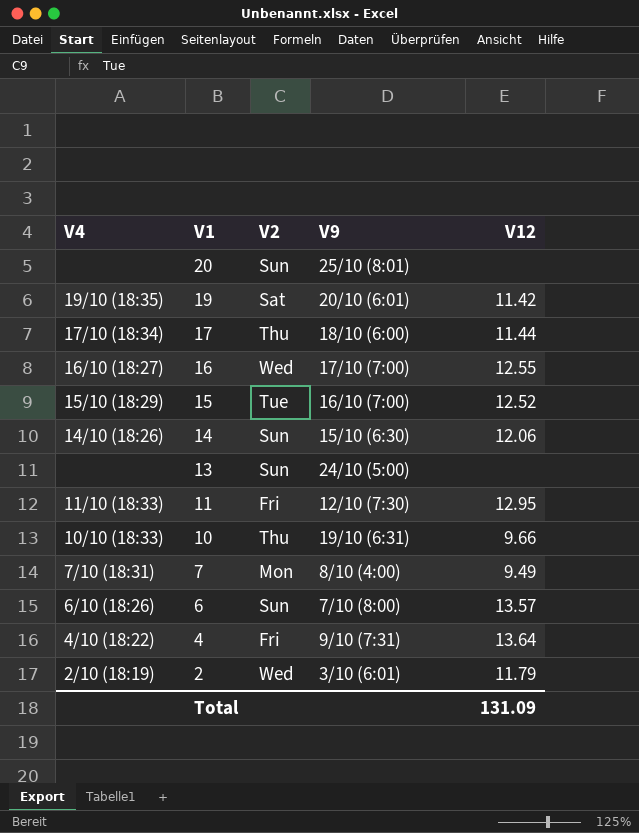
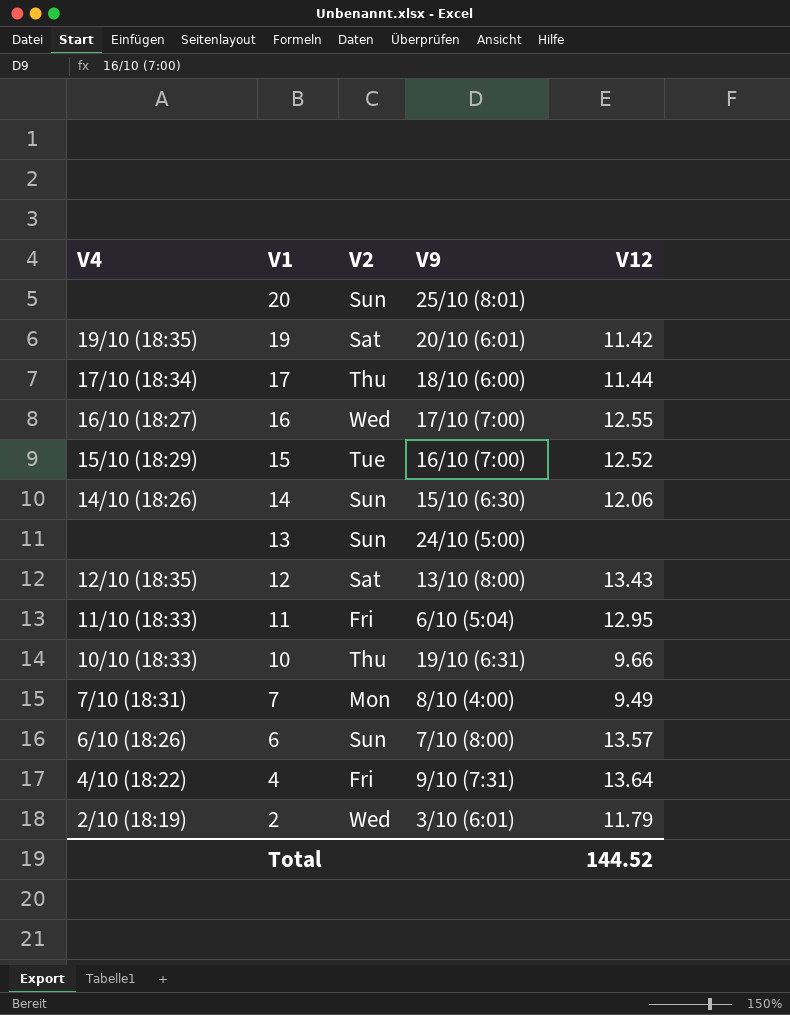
row 12: none -> 12/10 (18:35) | Sat | 13/10 (8:00) | 13.43
11 | V9: 12/10 (7:30) -> 6/10 (5:04)
Total | V12: 131.09 -> 144.52

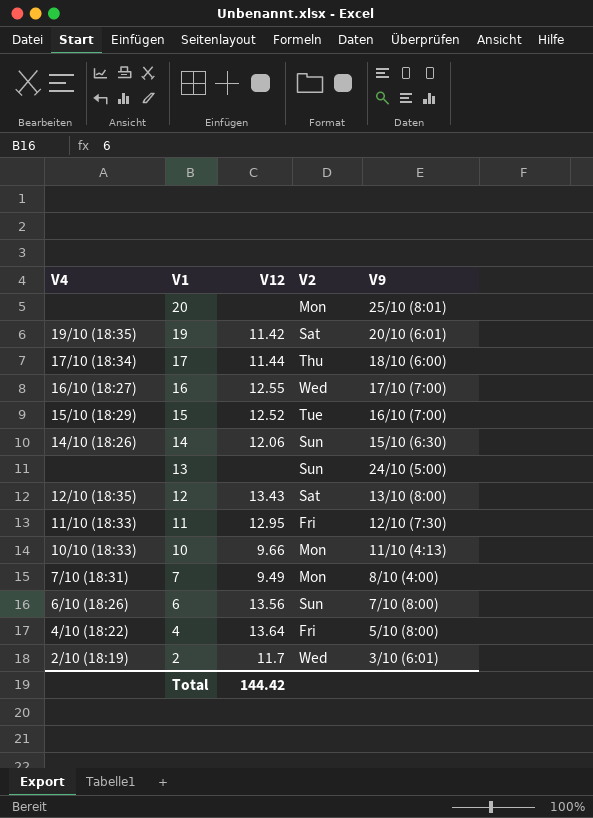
column V12 | position: 5 -> 3
20 | V2: Sun -> Mon
11 | V9: 6/10 (5:04) -> 12/10 (7:30)
10 | V2: Thu -> Mon
10 | V9: 19/10 (6:31) -> 11/10 (4:13)
6 | V12: 13.57 -> 13.56
4 | V9: 9/10 (7:31) -> 5/10 (8:00)
2 | V12: 11.79 -> 11.7
Total | V12: 144.52 -> 144.42

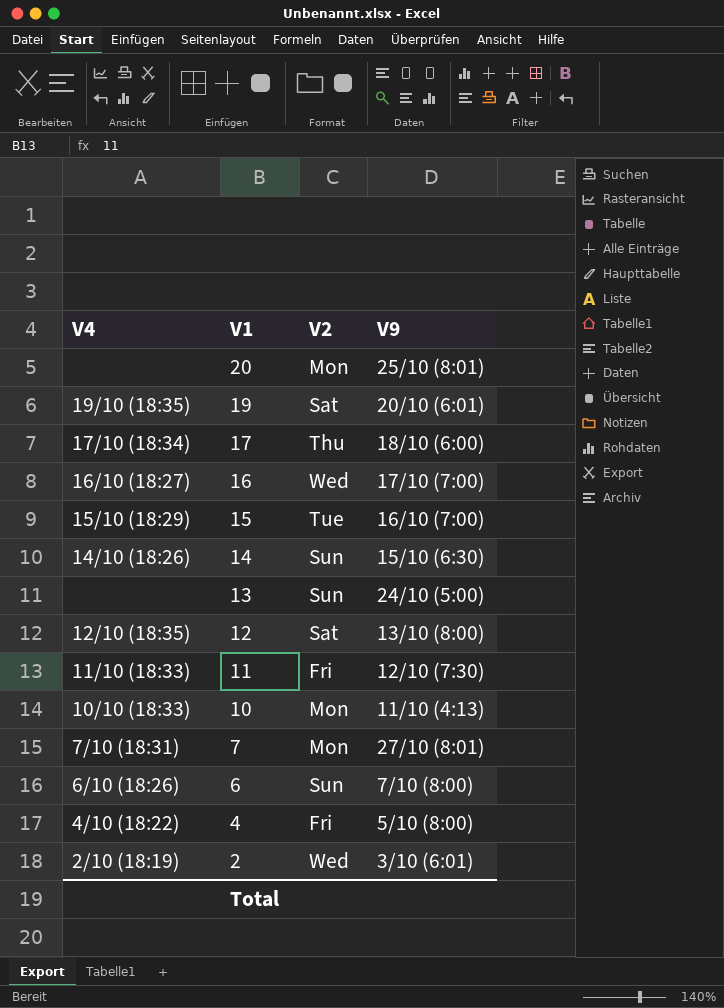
column V12 | position: 3 -> none
7 | V9: 8/10 (4:00) -> 27/10 (8:01)

